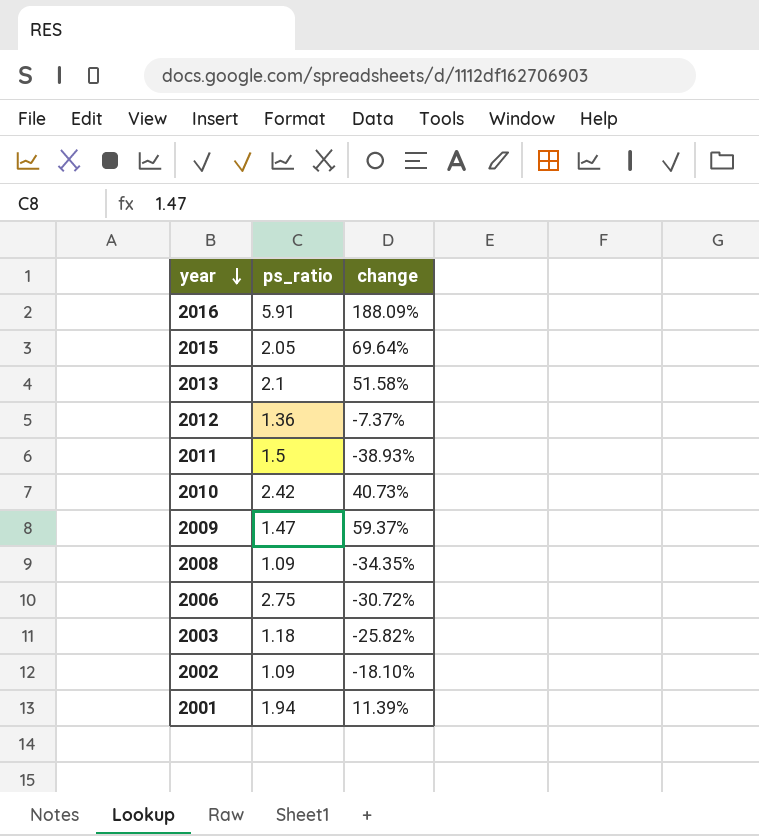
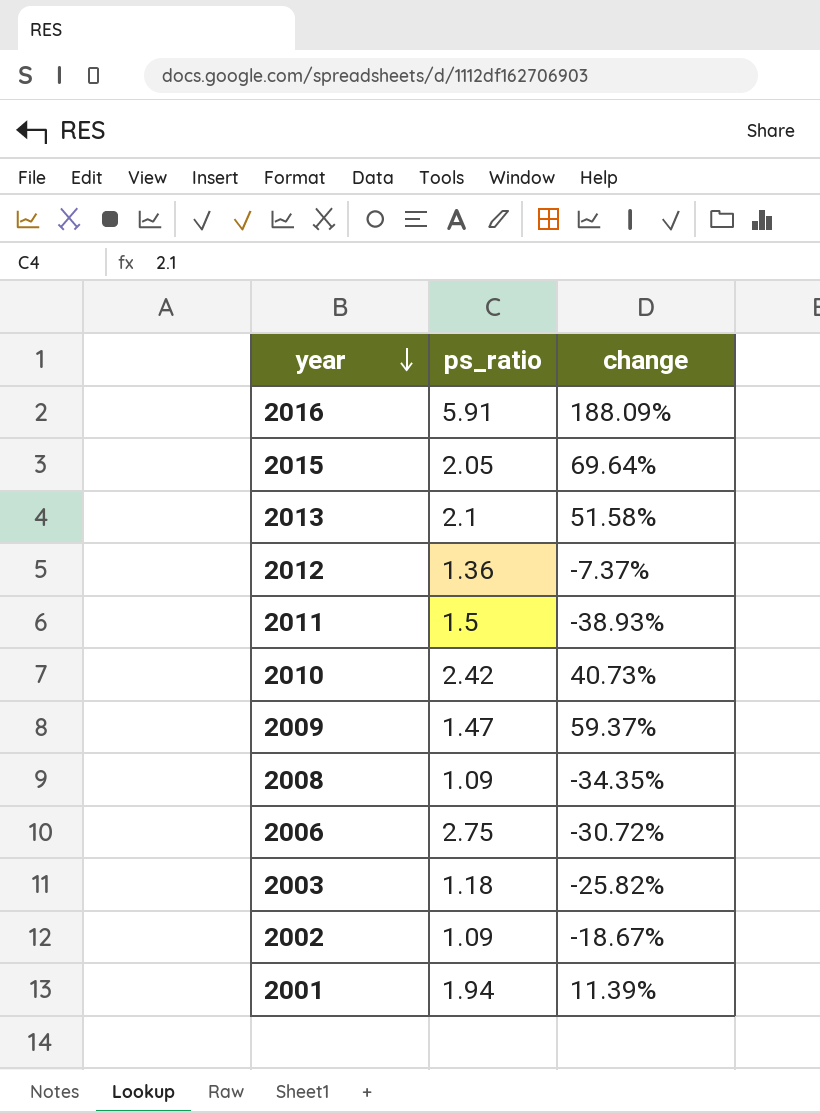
2002 | change: -18.10% -> -18.67%

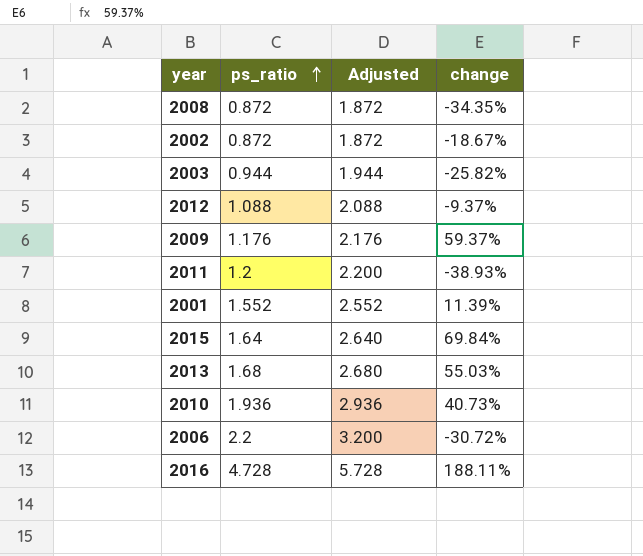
row order: year descending -> ps_ratio ascending
column Adjusted | formula: none -> [ps_ratio] + 1
2008 | ps_ratio: 1.09 -> 0.872
2002 | ps_ratio: 1.09 -> 0.872
2003 | ps_ratio: 1.18 -> 0.944
2012 | ps_ratio: 1.36 -> 1.088
2012 | change: -7.37% -> -9.37%
2009 | ps_ratio: 1.47 -> 1.176
2011 | ps_ratio: 1.5 -> 1.2
2001 | ps_ratio: 1.94 -> 1.552
2015 | ps_ratio: 2.05 -> 1.64
2015 | change: 69.64% -> 69.84%
2013 | ps_ratio: 2.1 -> 1.68
2013 | change: 51.58% -> 55.03%
2010 | ps_ratio: 2.42 -> 1.936
2006 | ps_ratio: 2.75 -> 2.2
2016 | ps_ratio: 5.91 -> 4.728
2016 | change: 188.09% -> 188.11%

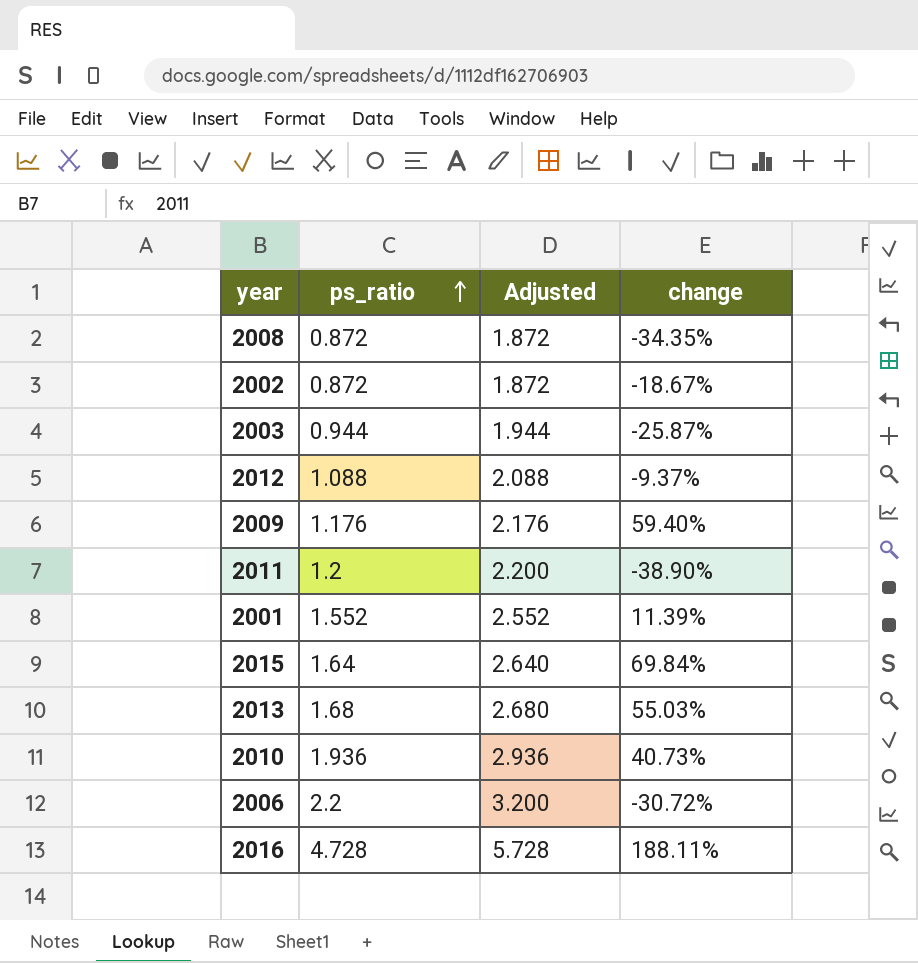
2003 | change: -25.82% -> -25.87%
2009 | change: 59.37% -> 59.40%
2011 | change: -38.93% -> -38.90%

